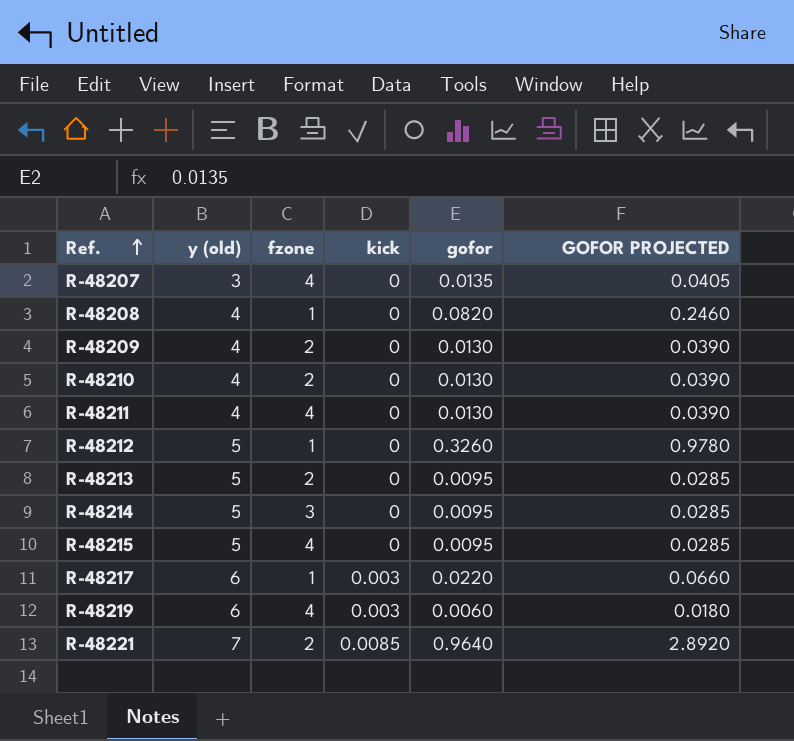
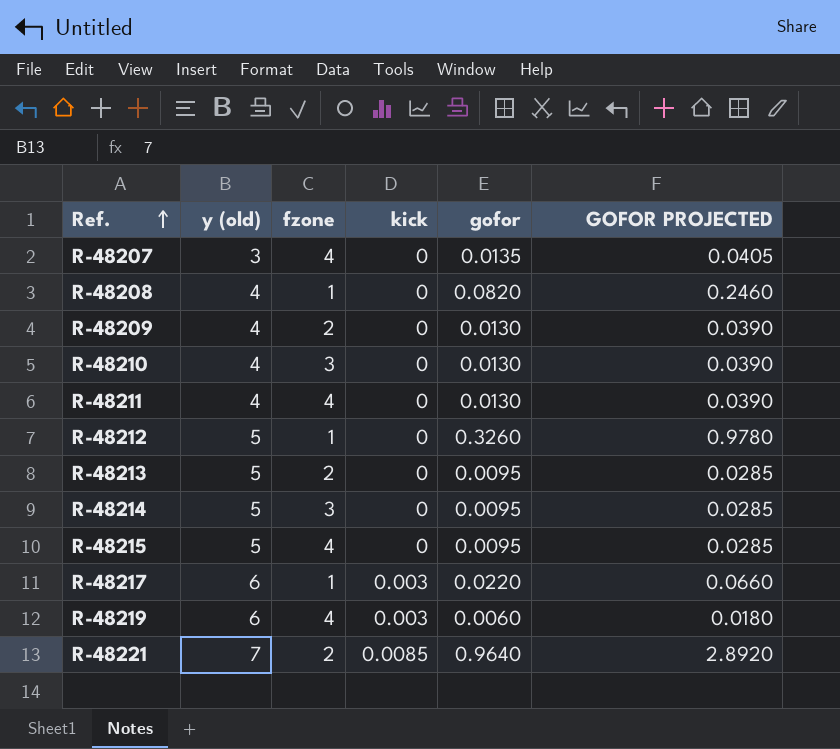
R-48210 | fzone: 2 -> 3

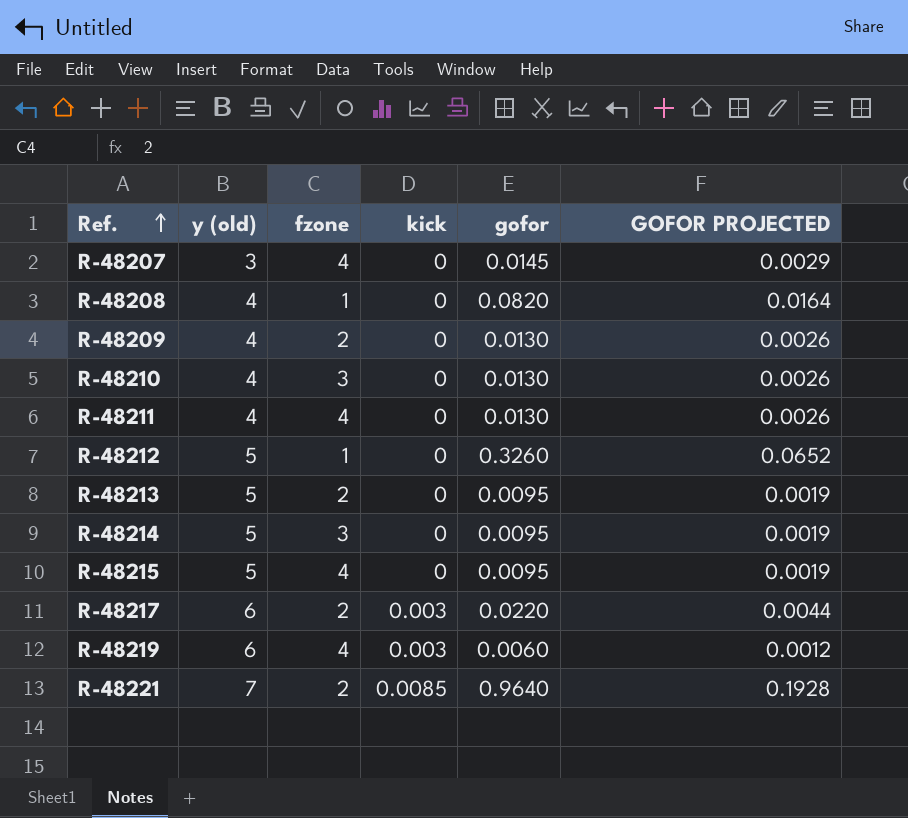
column GOFOR PROJECTED | formula: [gofor] * 3 -> [gofor] * 0.2
R-48207 | gofor: 0.0135 -> 0.0145
R-48217 | fzone: 1 -> 2

